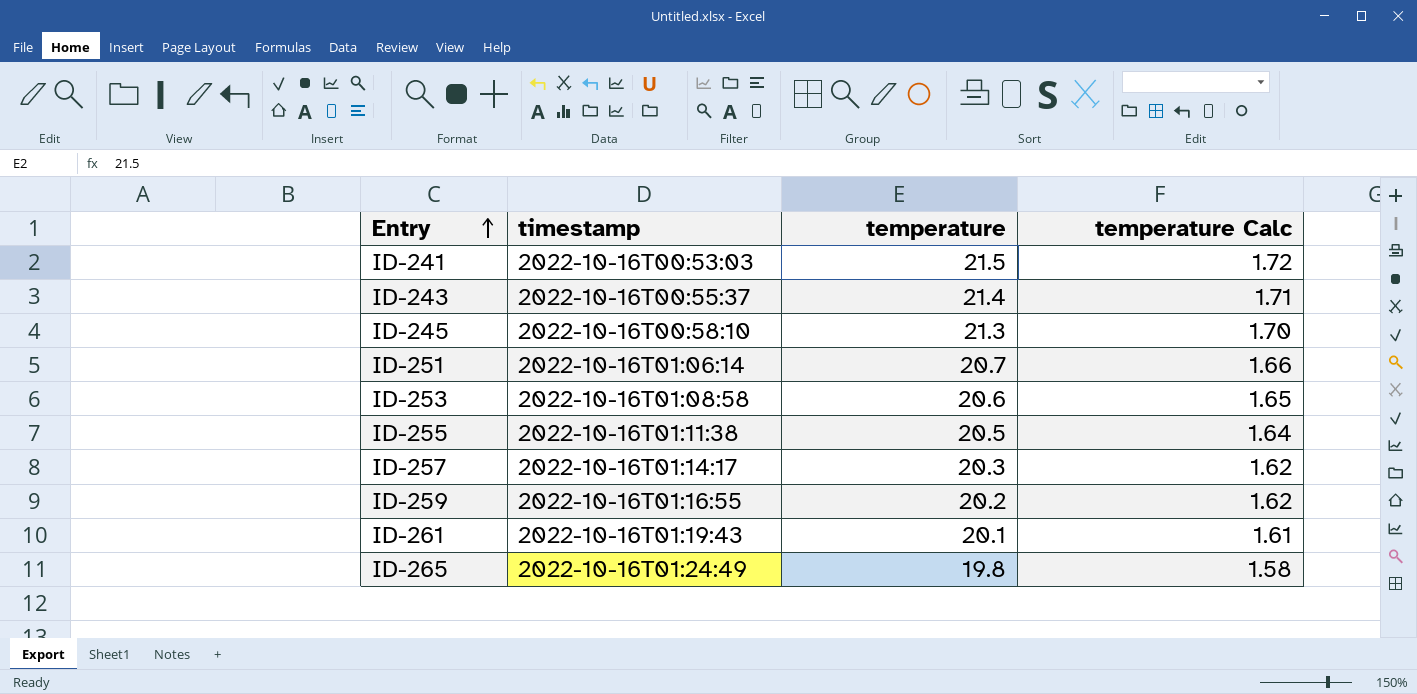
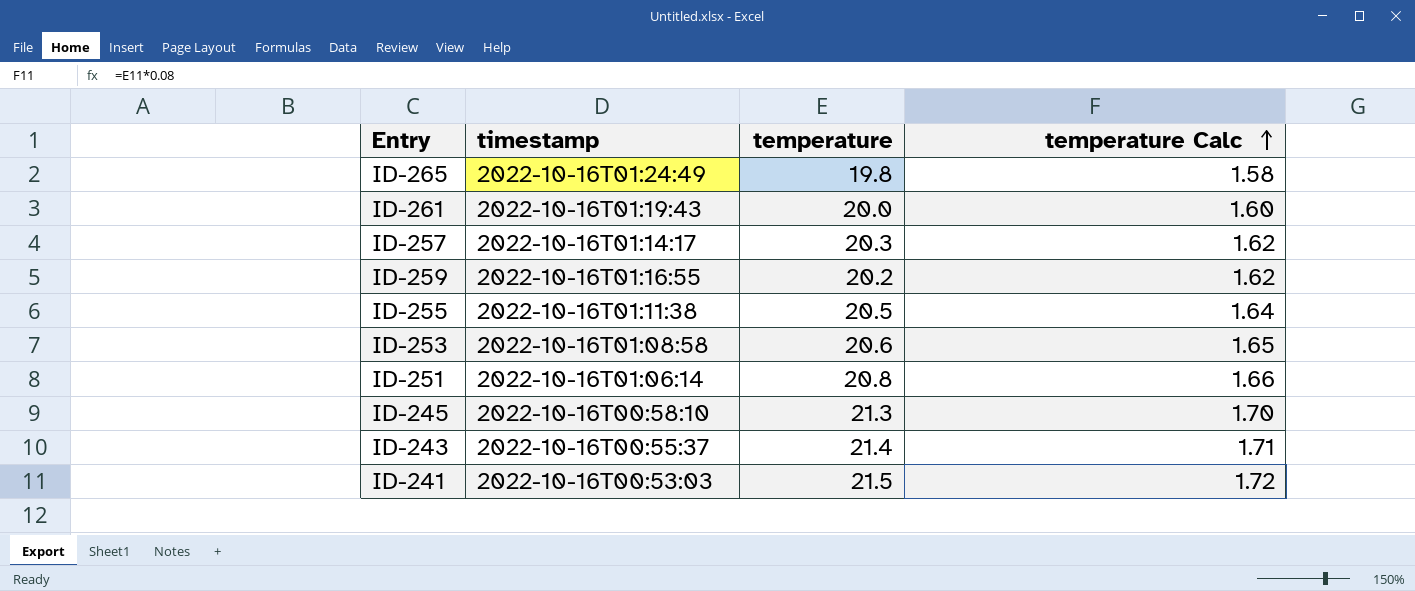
row order: Entry ascending -> temperature Calc ascending
ID-261 | temperature: 20.1 -> 20.0
ID-261 | temperature Calc: 1.61 -> 1.60
ID-251 | temperature: 20.7 -> 20.8

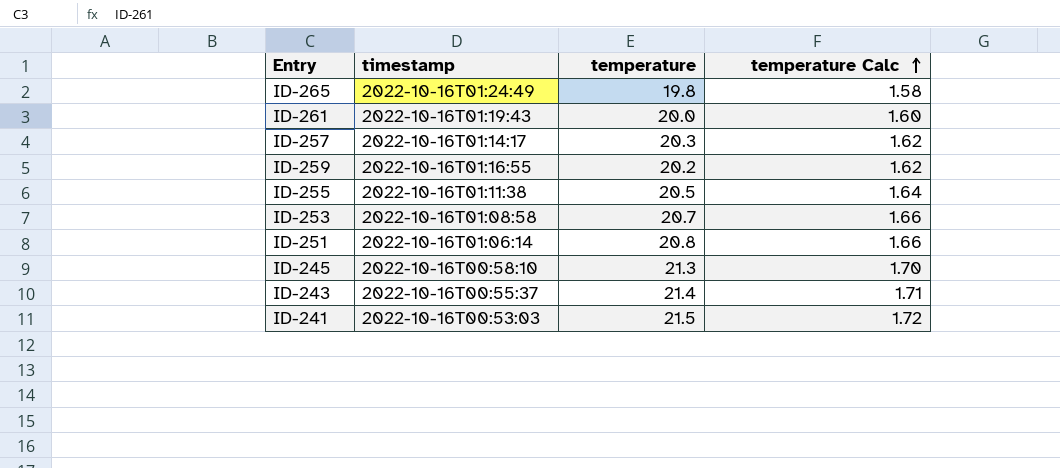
ID-253 | temperature: 20.6 -> 20.7
ID-253 | temperature Calc: 1.65 -> 1.66

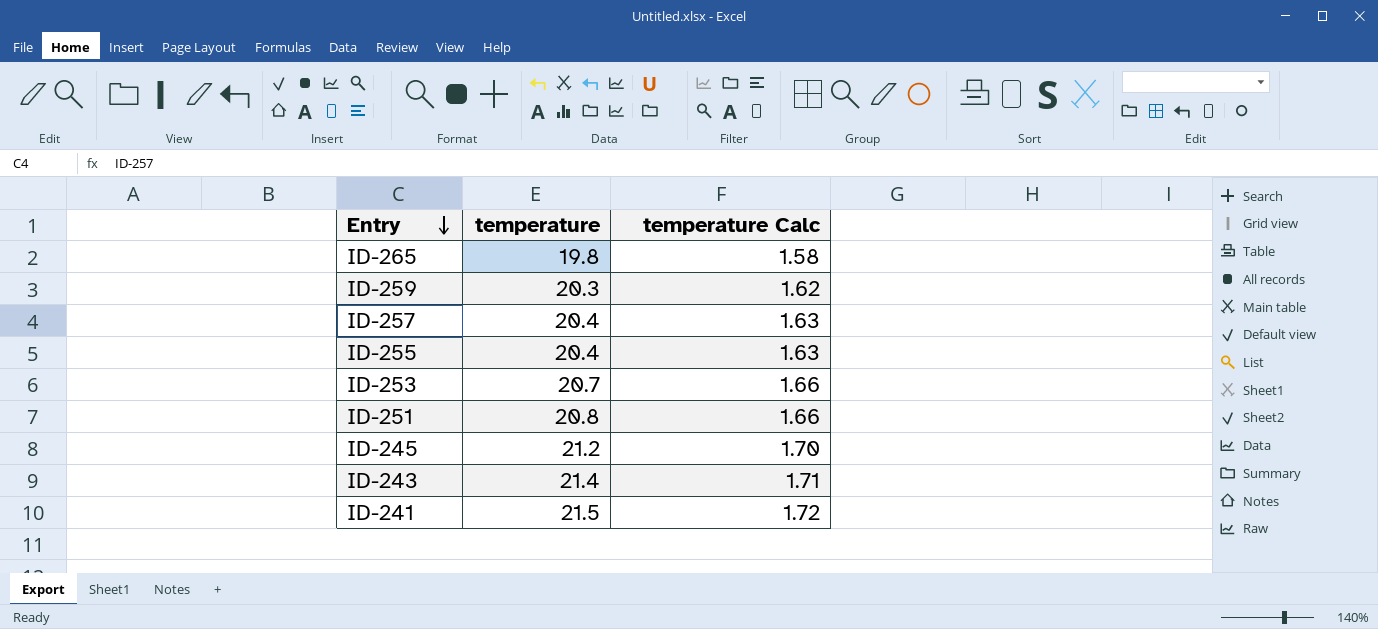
row order: temperature Calc ascending -> Entry descending
column timestamp | position: 2 -> none
row ID-261: 2022-10-16T01:19:43 | 20.0 | 1.60 -> none
ID-259 | temperature: 20.2 -> 20.3
ID-257 | temperature: 20.3 -> 20.4
ID-257 | temperature Calc: 1.62 -> 1.63
ID-255 | temperature: 20.5 -> 20.4
ID-255 | temperature Calc: 1.64 -> 1.63
ID-245 | temperature: 21.3 -> 21.2

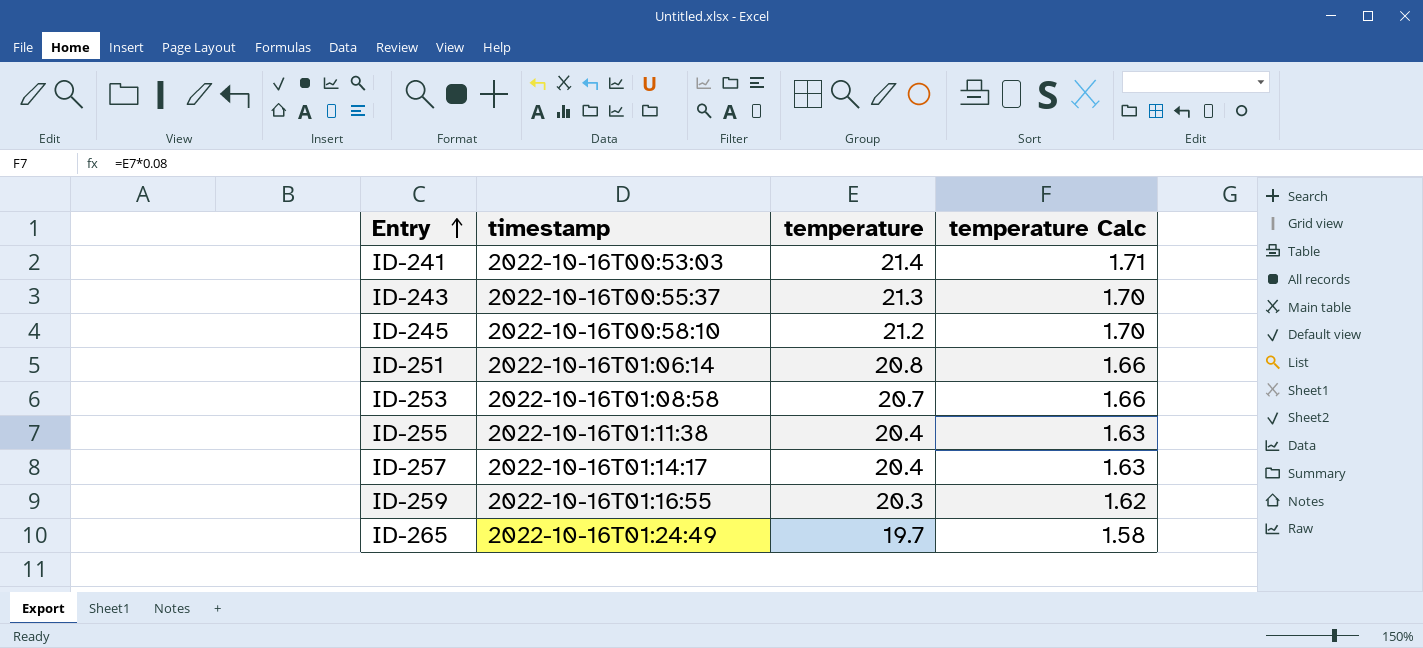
row order: Entry descending -> Entry ascending
column timestamp | position: none -> 2
ID-241 | temperature: 21.5 -> 21.4
ID-241 | temperature Calc: 1.72 -> 1.71
ID-243 | temperature: 21.4 -> 21.3
ID-243 | temperature Calc: 1.71 -> 1.70
ID-265 | temperature: 19.8 -> 19.7

